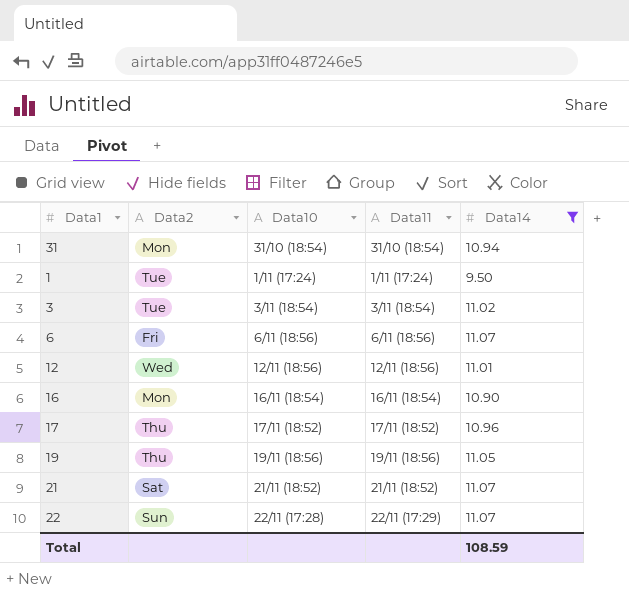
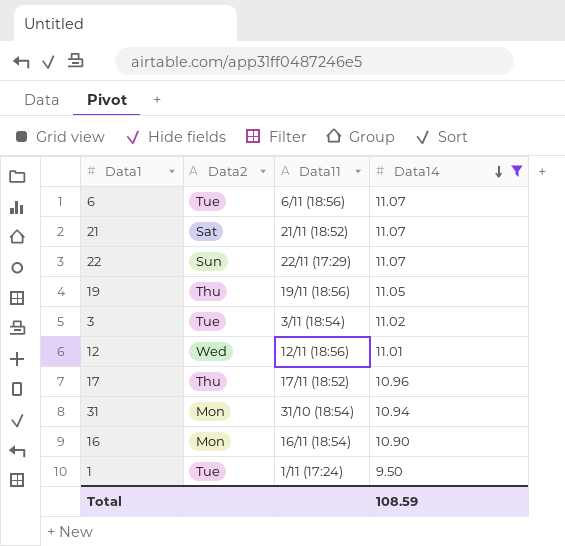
row order: none -> Data14 descending
column Data10 | position: 3 -> none
6 | Data2: Fri -> Tue

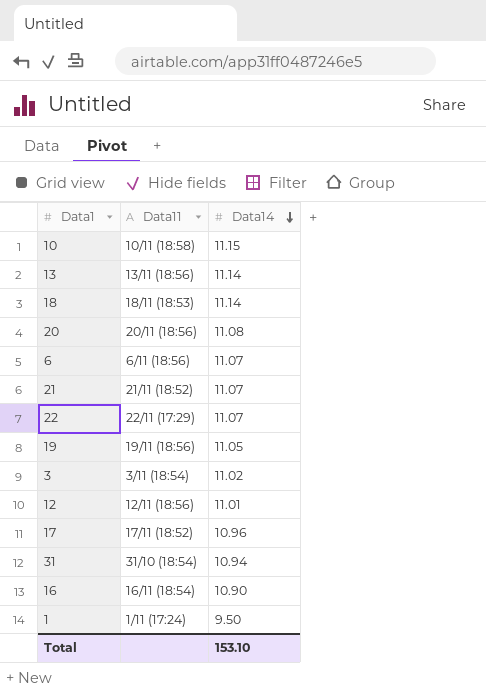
filter: Data14 <= 11.07 -> none
column Data2 | position: 2 -> none
Total | Data14: 108.59 -> 153.10

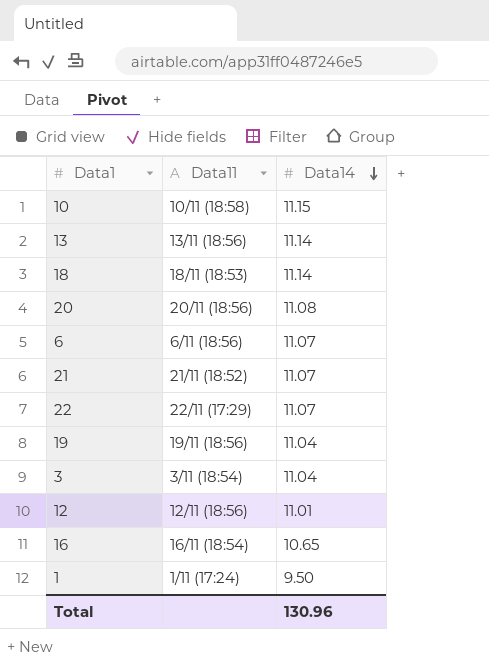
row 17: 17/11 (18:52) | 10.96 -> none
row 31: 31/10 (18:54) | 10.94 -> none
19 | Data14: 11.05 -> 11.04
3 | Data14: 11.02 -> 11.04
16 | Data14: 10.90 -> 10.65
Total | Data14: 153.10 -> 130.96

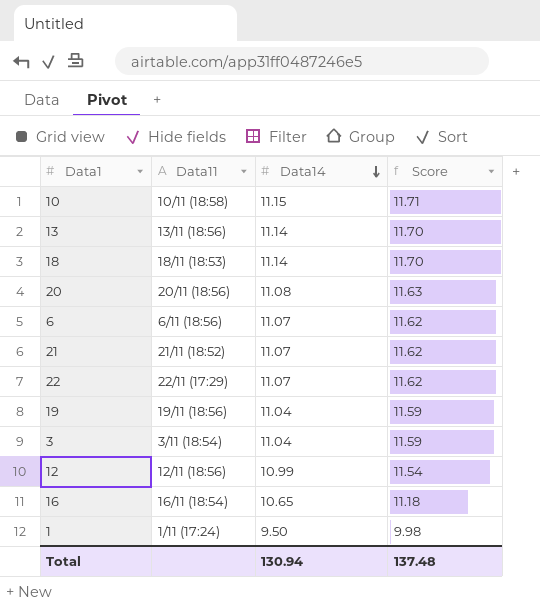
column Score | formula: none -> [Data14] * 1.05
12 | Data14: 11.01 -> 10.99
Total | Data14: 130.96 -> 130.94

